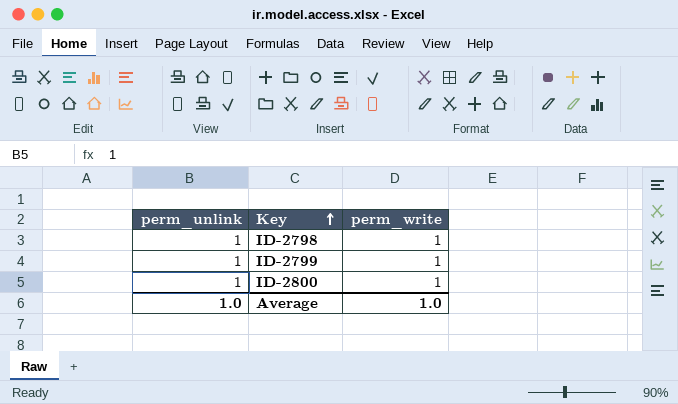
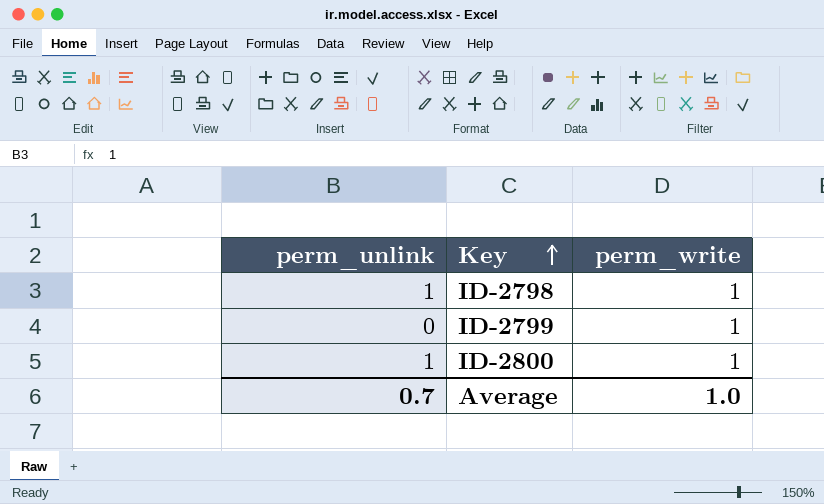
ID-2799 | perm_unlink: 1 -> 0
Average | perm_unlink: 1.0 -> 0.7

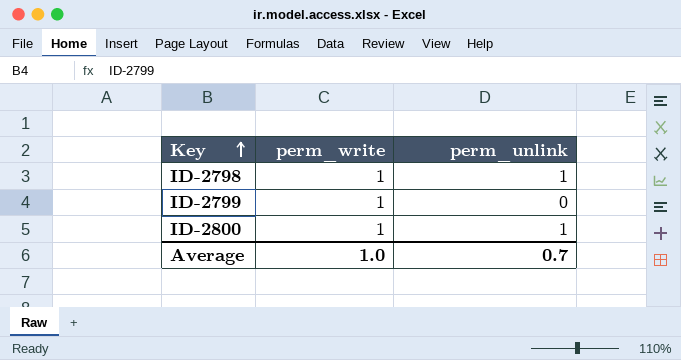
column perm_unlink | position: 1 -> 3

